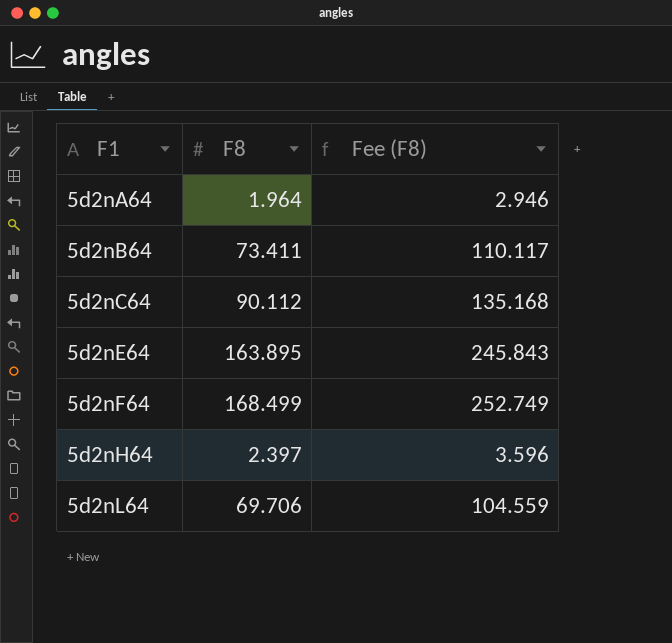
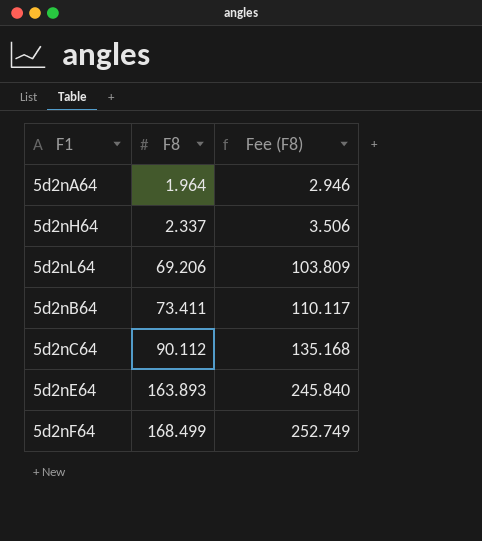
row order: F1 ascending -> F8 ascending
5d2nH64 | F8: 2.397 -> 2.337
5d2nH64 | Fee (F8): 3.596 -> 3.506
5d2nL64 | F8: 69.706 -> 69.206
5d2nL64 | Fee (F8): 104.559 -> 103.809
5d2nE64 | F8: 163.895 -> 163.893
5d2nE64 | Fee (F8): 245.843 -> 245.840

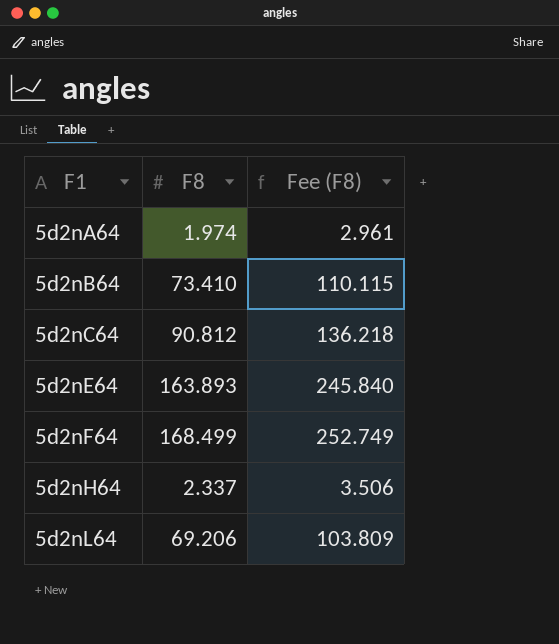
row order: F8 ascending -> F1 ascending
5d2nA64 | F8: 1.964 -> 1.974
5d2nA64 | Fee (F8): 2.946 -> 2.961
5d2nB64 | F8: 73.411 -> 73.410
5d2nB64 | Fee (F8): 110.117 -> 110.115
5d2nC64 | F8: 90.112 -> 90.812
5d2nC64 | Fee (F8): 135.168 -> 136.218

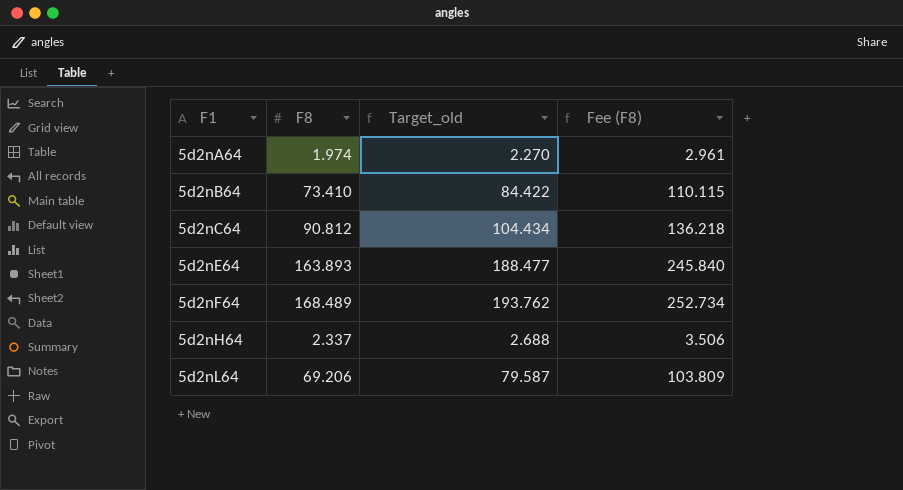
column Target_old | formula: none -> [F8] * 1.15
5d2nF64 | F8: 168.499 -> 168.489
5d2nF64 | Fee (F8): 252.749 -> 252.734

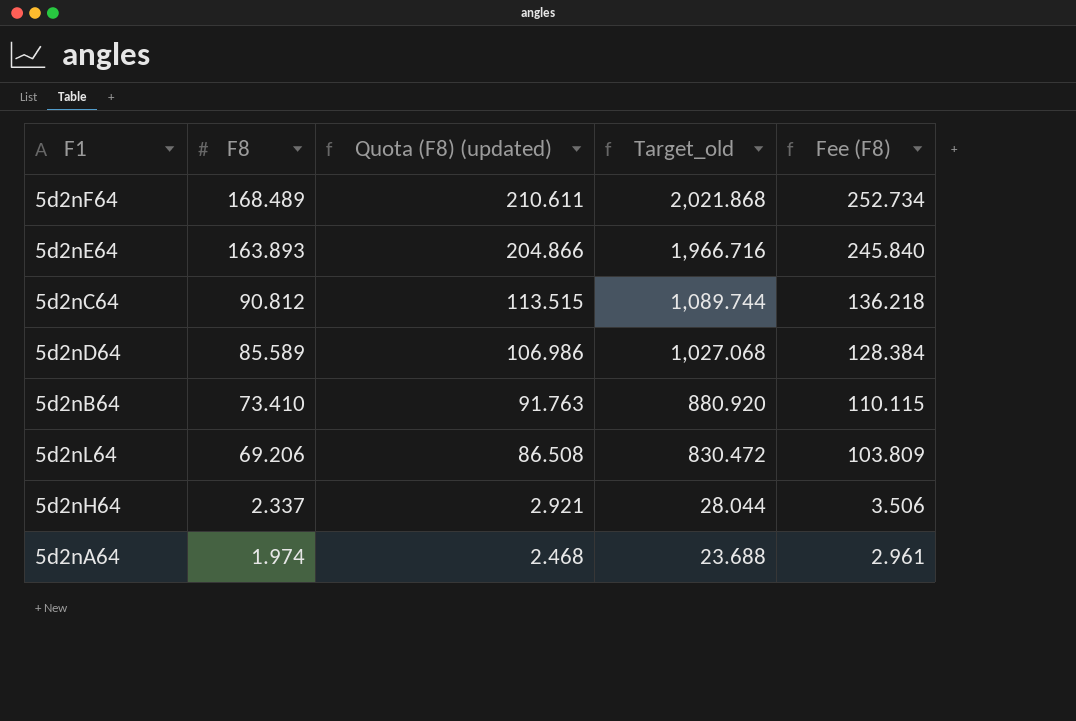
row order: F1 ascending -> F8 descending
column Quota (F8) (updated) | formula: none -> [F8] * 1.25
column Target_old | formula: [F8] * 1.15 -> [F8] * 12
row 5d2nD64: none -> 85.589 | 106.986 | 1,027.068 | 128.384

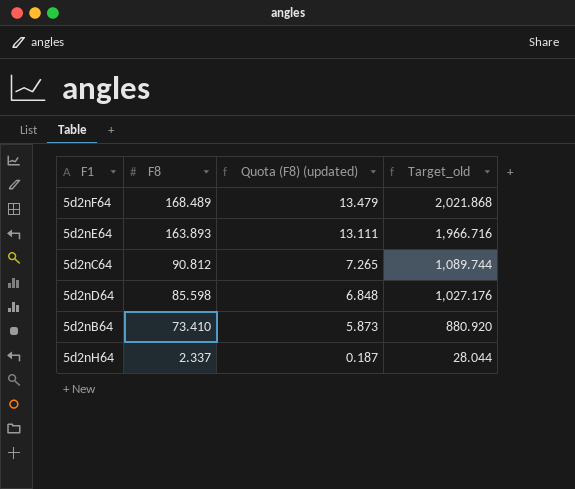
column Fee (F8) | formula: [F8] * 1.5 -> none
column Quota (F8) (updated) | formula: [F8] * 1.25 -> [F8] * 0.08
row 5d2nL64: 69.206 | 86.508 | 830.472 | 103.809 -> none
row 5d2nA64: 1.974 | 2.468 | 23.688 | 2.961 -> none
5d2nD64 | F8: 85.589 -> 85.598
5d2nD64 | Target_old: 1,027.068 -> 1,027.176

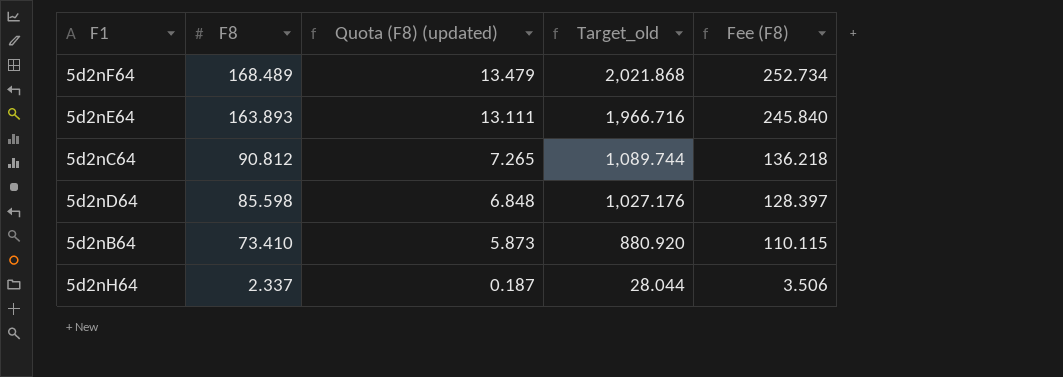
column Fee (F8) | formula: none -> [F8] * 1.5

